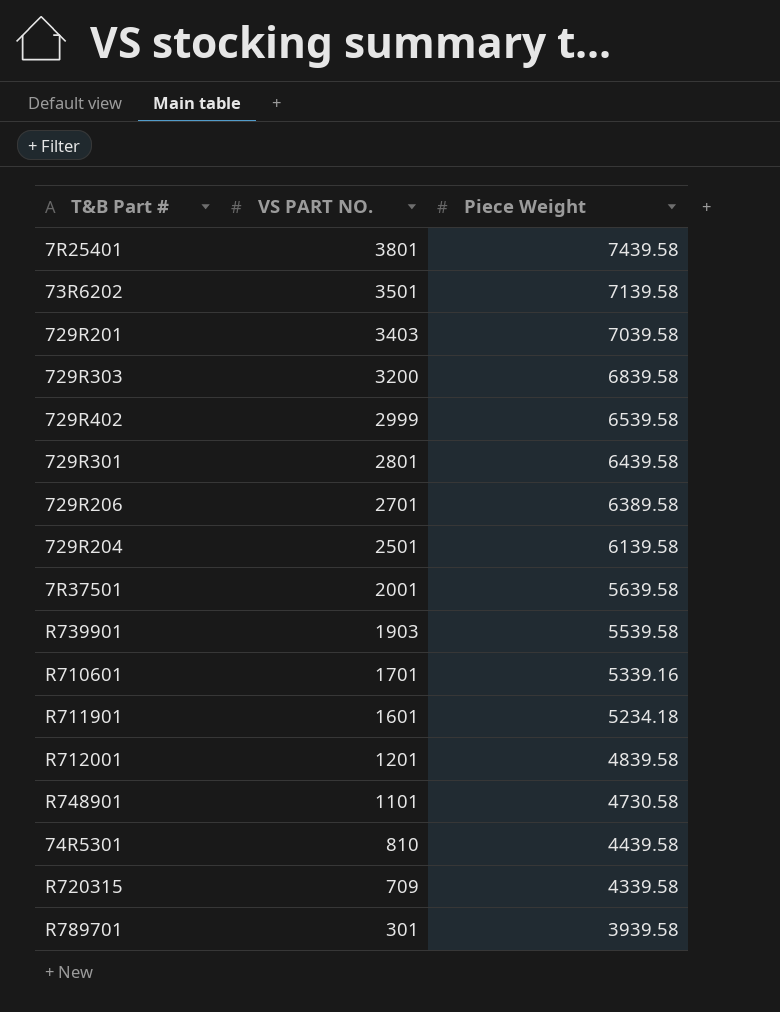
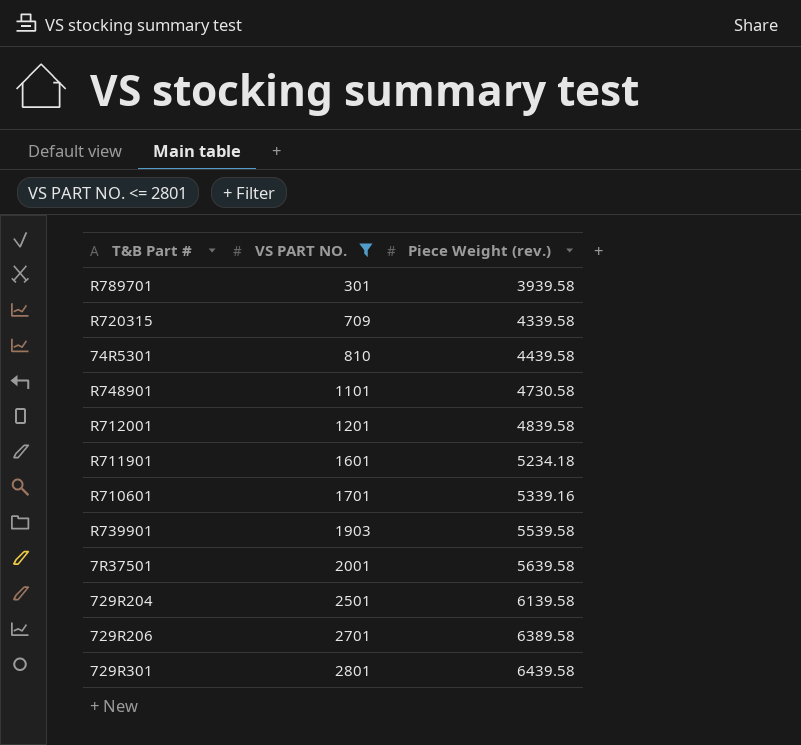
filter: none -> VS PART NO. <= 2801
row order: VS PART NO. descending -> VS PART NO. ascending
column name: Piece Weight -> Piece Weight (rev.)

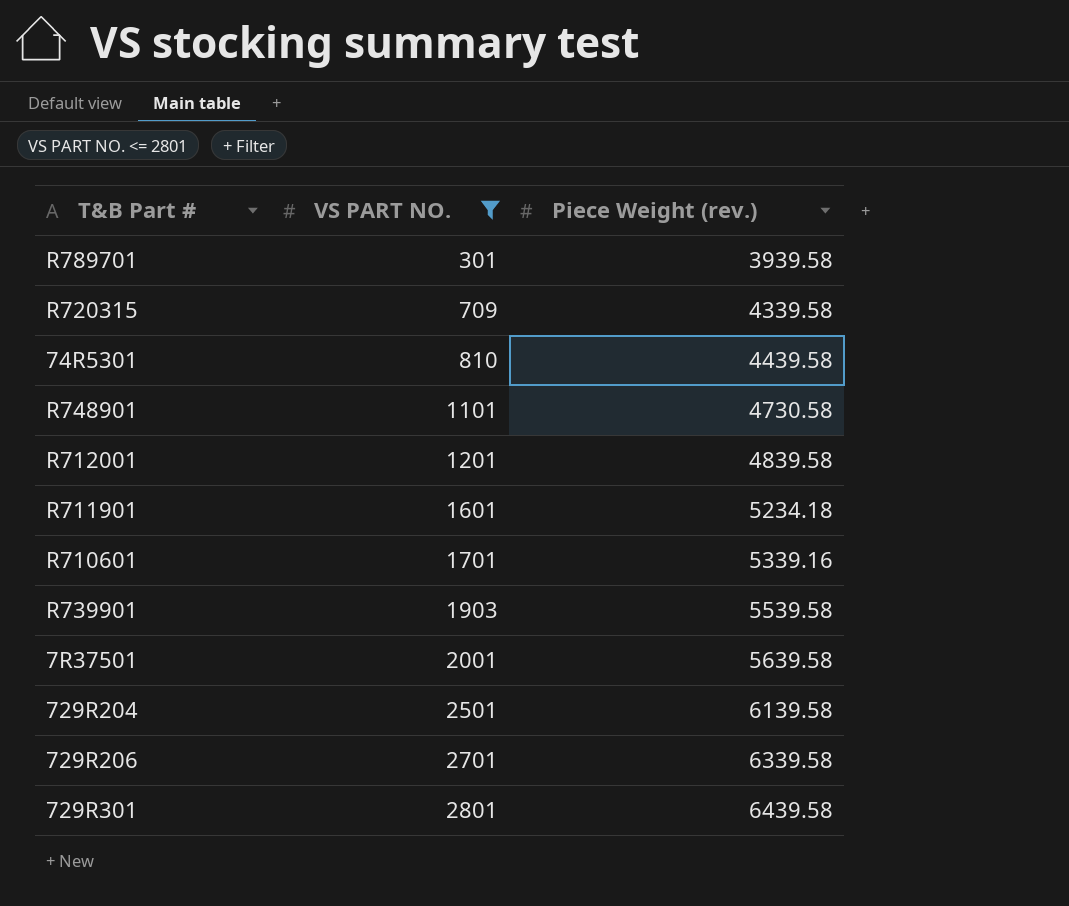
729R206 | Piece Weight (rev.): 6389.58 -> 6339.58

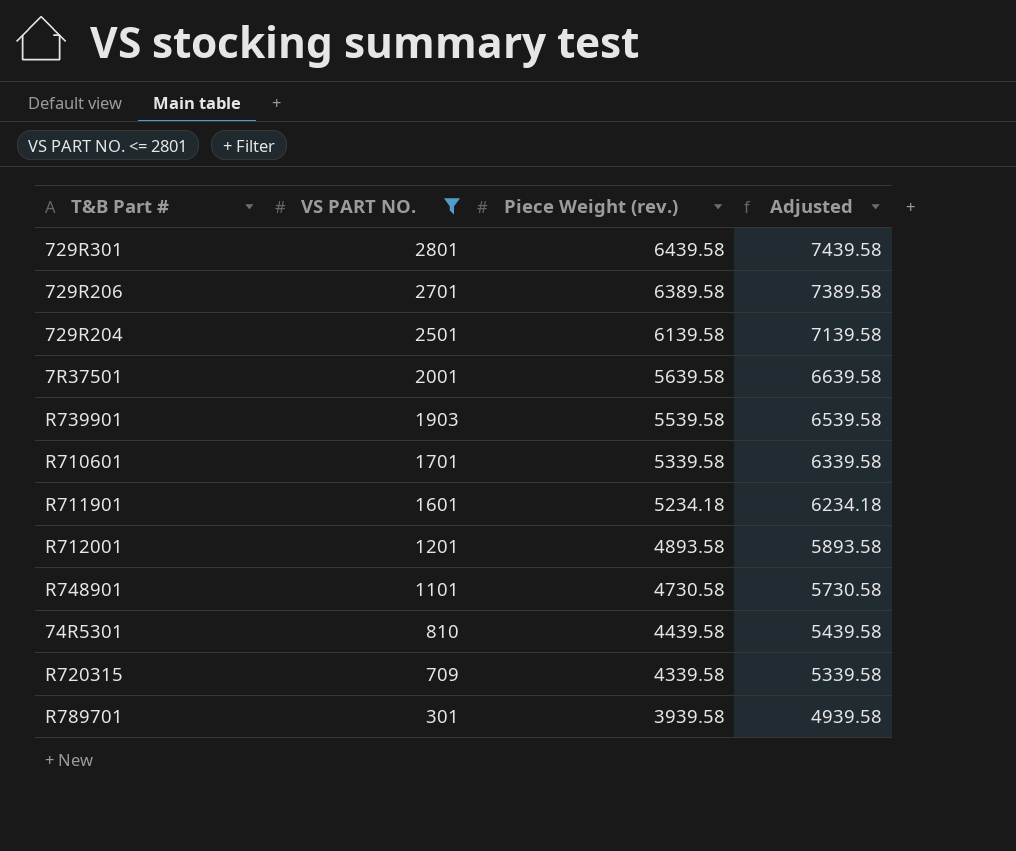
row order: VS PART NO. ascending -> VS PART NO. descending
column Adjusted | formula: none -> [Piece Weight (rev.)] + 1000
729R206 | Piece Weight (rev.): 6339.58 -> 6389.58
R710601 | Piece Weight (rev.): 5339.16 -> 5339.58
R712001 | Piece Weight (rev.): 4839.58 -> 4893.58

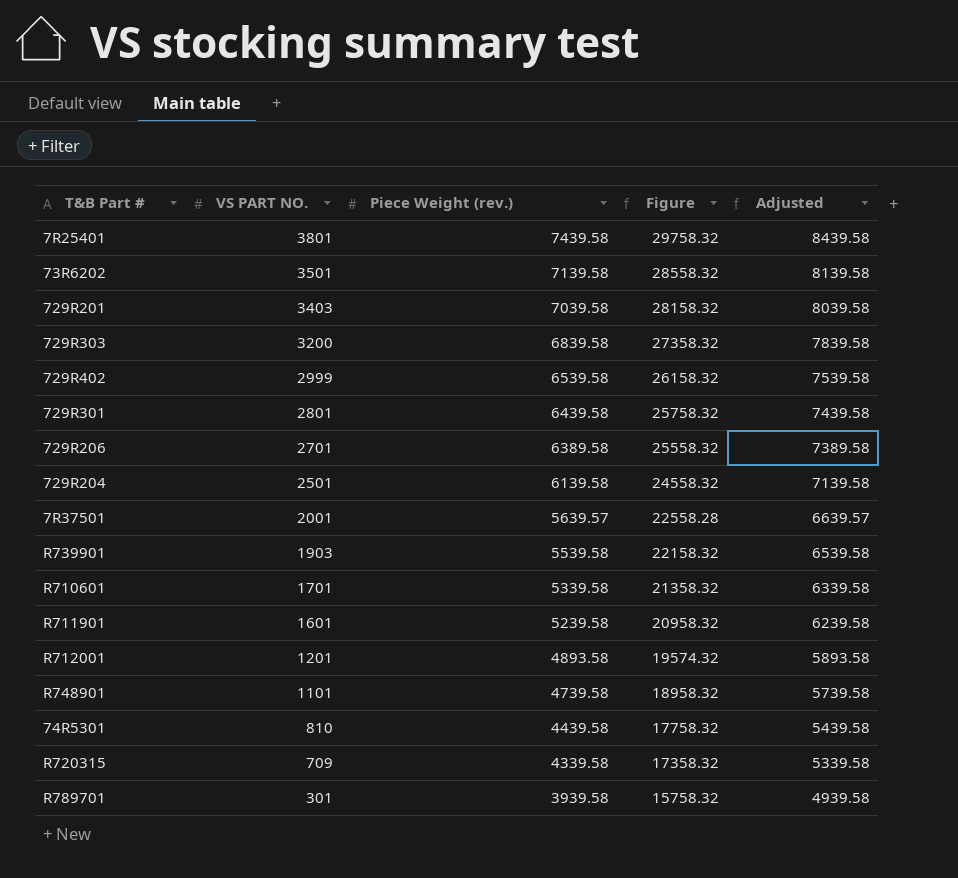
filter: VS PART NO. <= 2801 -> none
column Figure | formula: none -> [Piece Weight (rev.)] * 4
7R37501 | Piece Weight (rev.): 5639.58 -> 5639.57
7R37501 | Adjusted: 6639.58 -> 6639.57
R711901 | Piece Weight (rev.): 5234.18 -> 5239.58
R711901 | Adjusted: 6234.18 -> 6239.58
R748901 | Piece Weight (rev.): 4730.58 -> 4739.58
R748901 | Adjusted: 5730.58 -> 5739.58

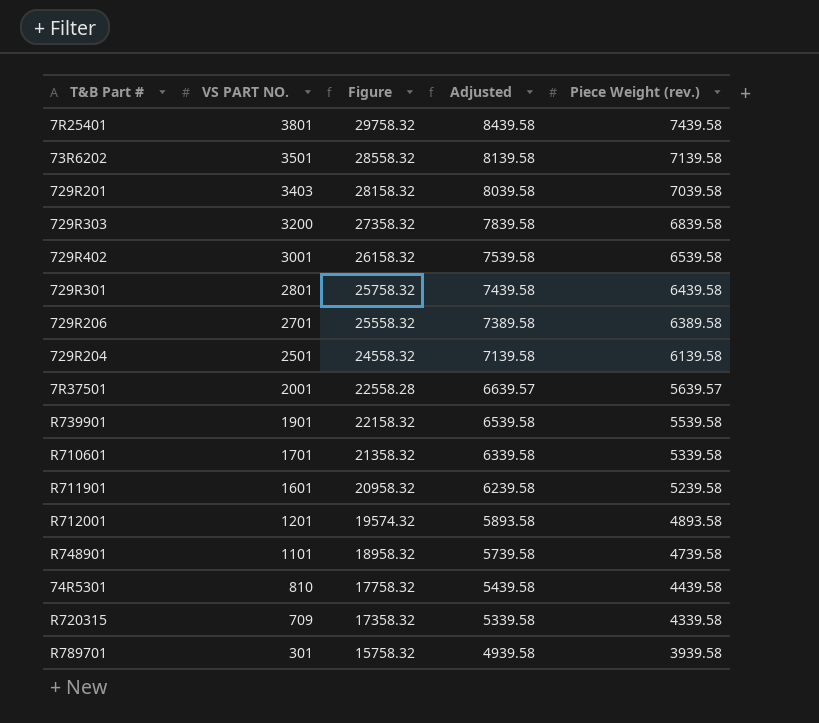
column Piece Weight (rev.) | position: 3 -> 5
729R402 | VS PART NO.: 2999 -> 3001
R739901 | VS PART NO.: 1903 -> 1901

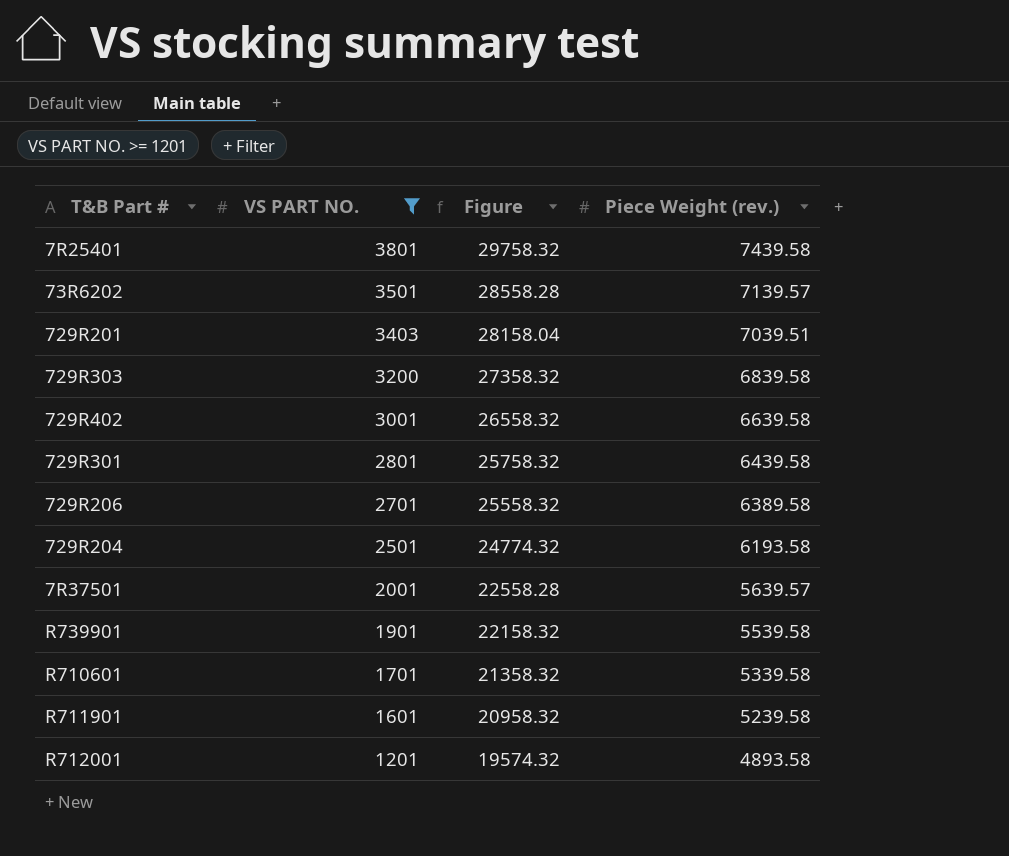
filter: none -> VS PART NO. >= 1201
column Adjusted | formula: [Piece Weight (rev.)] + 1000 -> none
73R6202 | Figure: 28558.32 -> 28558.28
73R6202 | Piece Weight (rev.): 7139.58 -> 7139.57
729R201 | Figure: 28158.32 -> 28158.04
729R201 | Piece Weight (rev.): 7039.58 -> 7039.51
729R402 | Figure: 26158.32 -> 26558.32
729R402 | Piece Weight (rev.): 6539.58 -> 6639.58
729R204 | Figure: 24558.32 -> 24774.32
729R204 | Piece Weight (rev.): 6139.58 -> 6193.58

